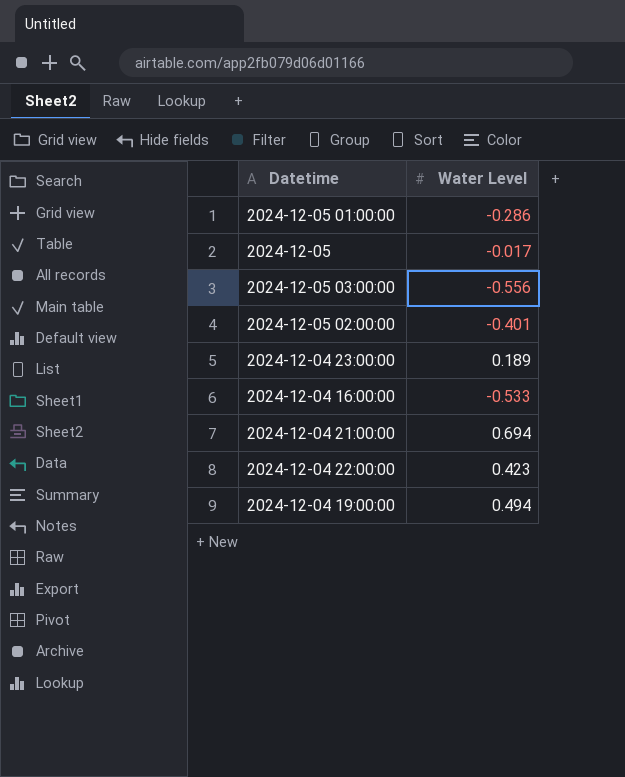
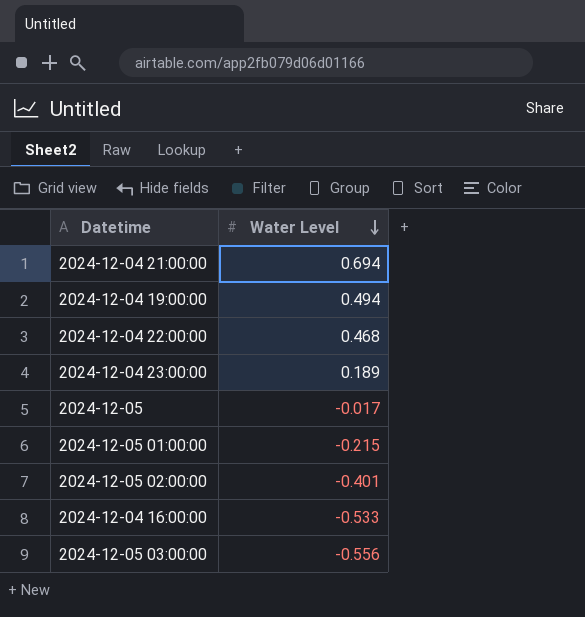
row order: none -> Water Level descending
2024-12-04 22:00:00 | Water Level: 0.423 -> 0.468
2024-12-05 01:00:00 | Water Level: -0.286 -> -0.215

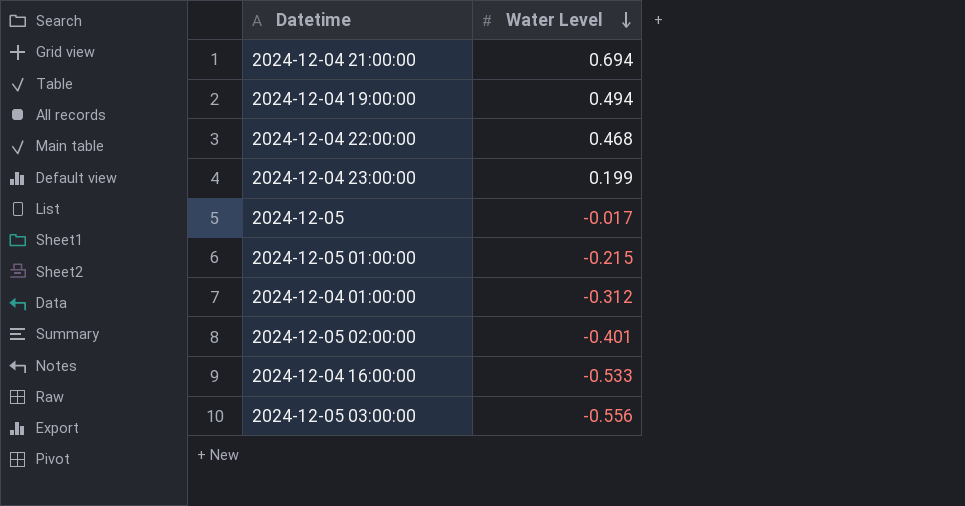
2024-12-04 23:00:00 | Water Level: 0.189 -> 0.199
row 2024-12-04 01:00:00: none -> -0.312

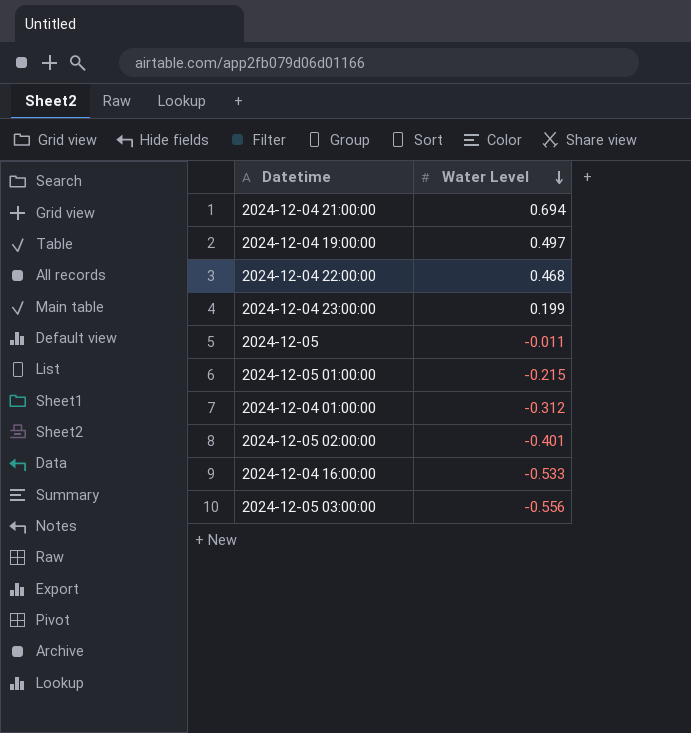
2024-12-04 19:00:00 | Water Level: 0.494 -> 0.497
2024-12-05 | Water Level: -0.017 -> -0.011

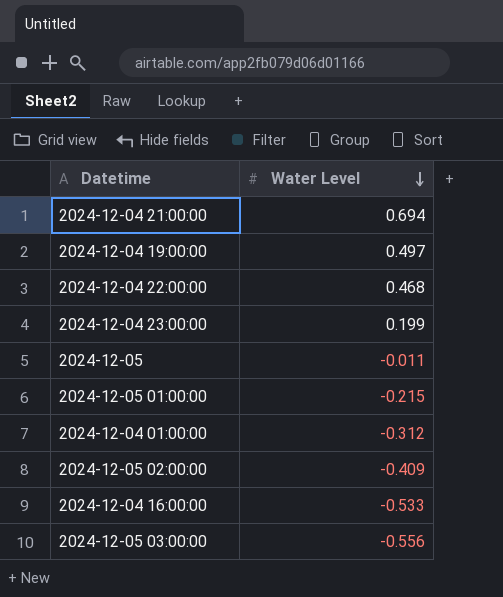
2024-12-05 02:00:00 | Water Level: -0.401 -> -0.409

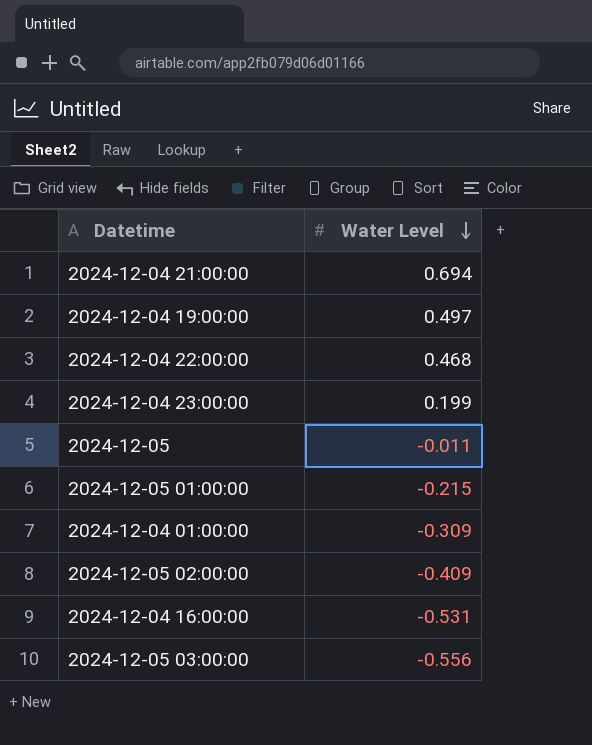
2024-12-04 01:00:00 | Water Level: -0.312 -> -0.309
2024-12-04 16:00:00 | Water Level: -0.533 -> -0.531

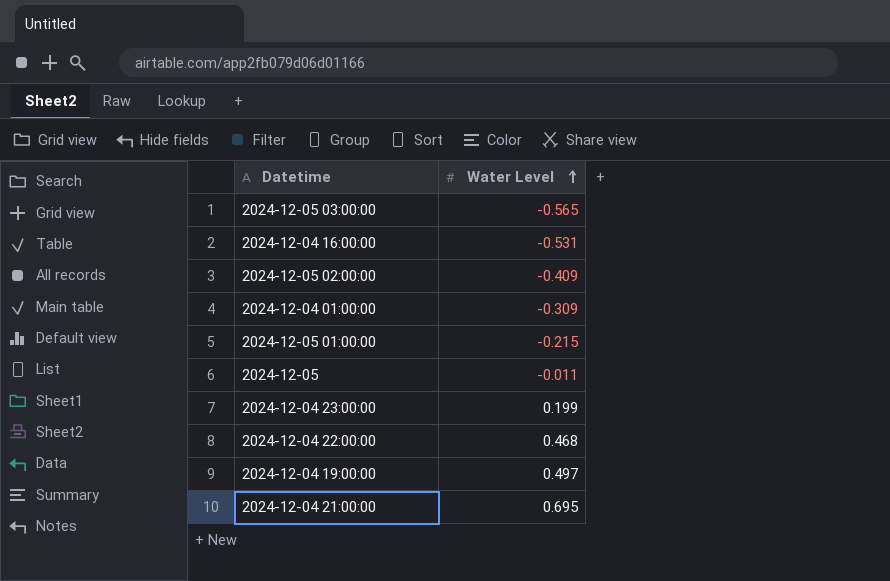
row order: Water Level descending -> Water Level ascending
2024-12-05 03:00:00 | Water Level: -0.556 -> -0.565
2024-12-04 21:00:00 | Water Level: 0.694 -> 0.695

